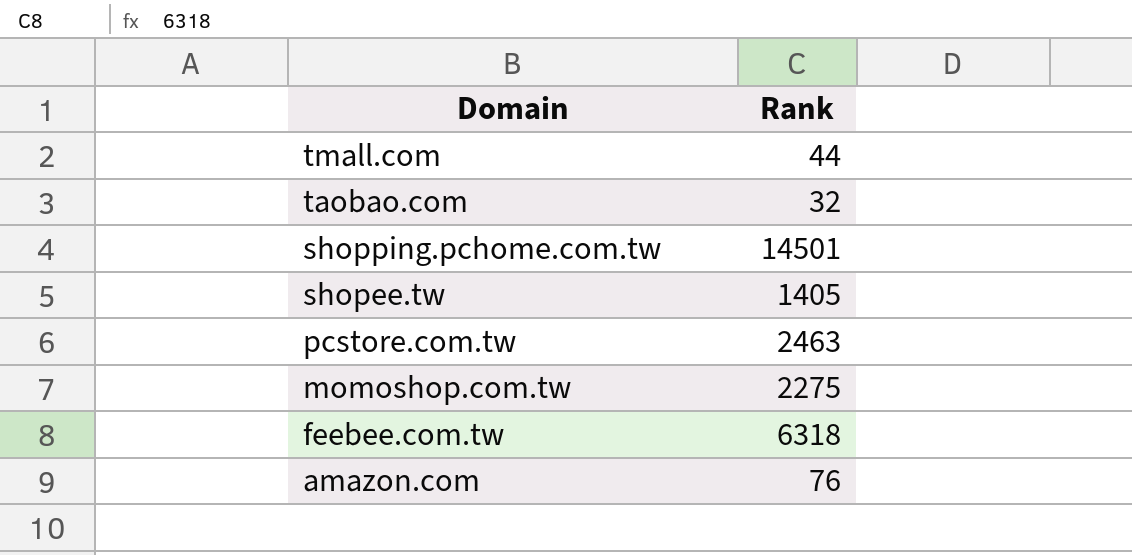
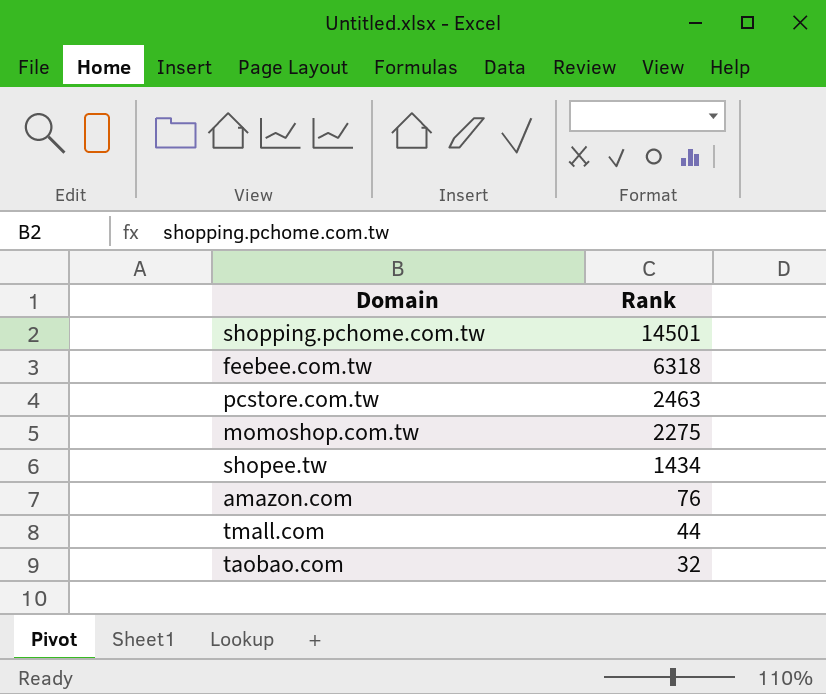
row order: Domain descending -> Rank descending
shopee.tw | Rank: 1405 -> 1434

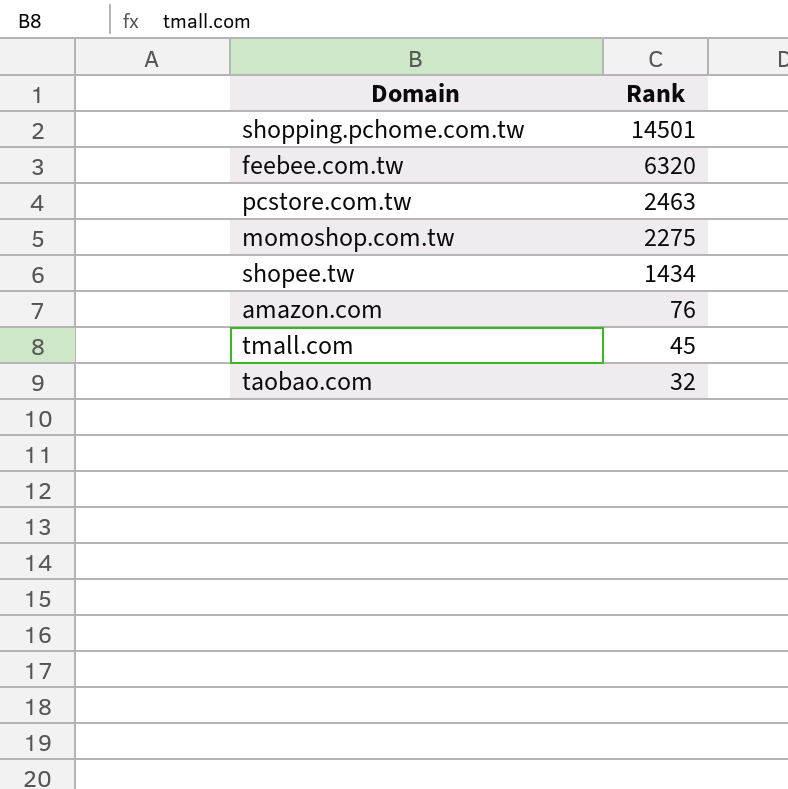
feebee.com.tw | Rank: 6318 -> 6320
tmall.com | Rank: 44 -> 45

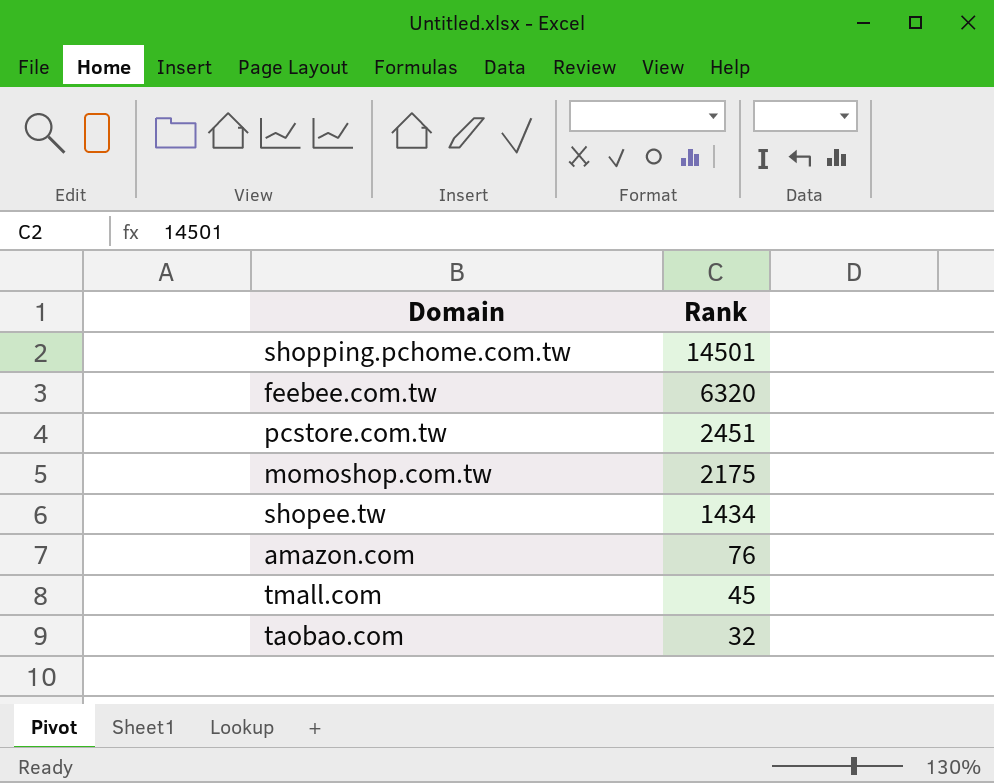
pcstore.com.tw | Rank: 2463 -> 2451
momoshop.com.tw | Rank: 2275 -> 2175

